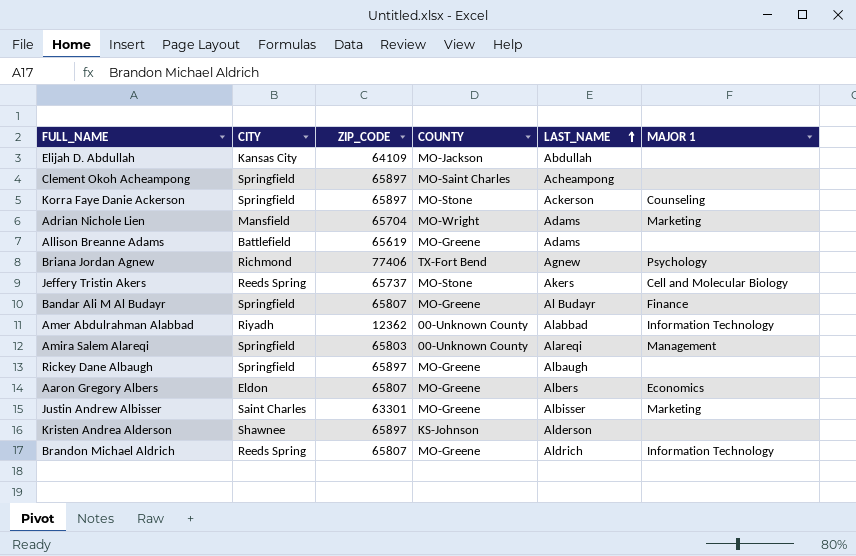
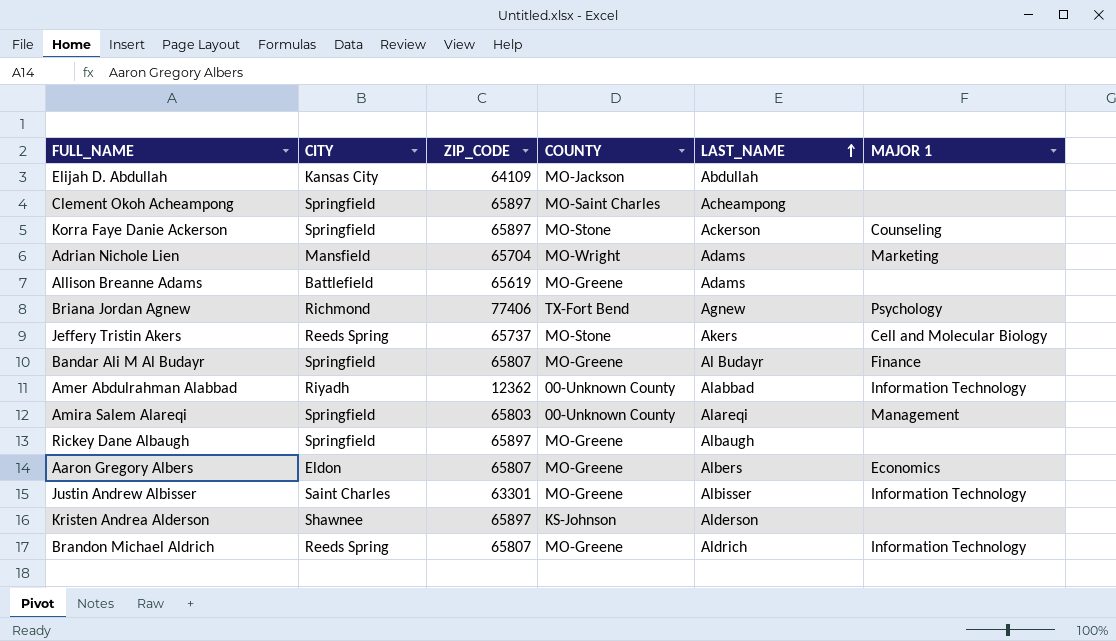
Justin Andrew Albisser | MAJOR 1: Marketing -> Information Technology

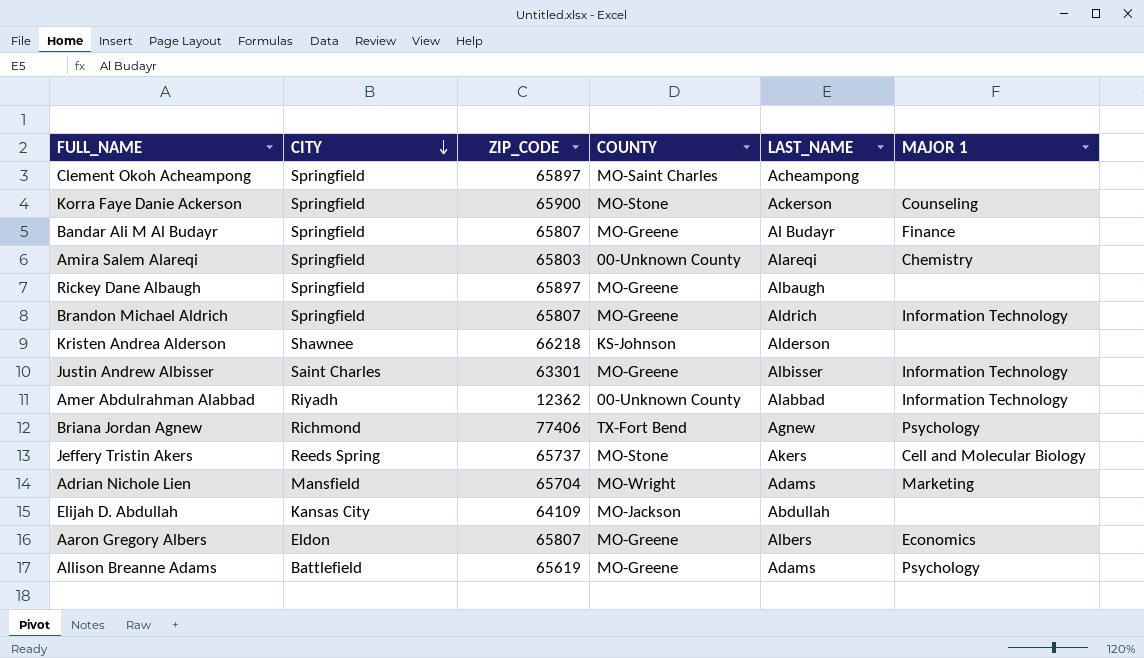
row order: LAST_NAME ascending -> CITY descending
Korra Faye Danie Ackerson | ZIP_CODE: 65897 -> 65900
Amira Salem Alareqi | MAJOR 1: Management -> Chemistry
Brandon Michael Aldrich | CITY: Reeds Spring -> Springfield
Kristen Andrea Alderson | ZIP_CODE: 65897 -> 66218
Allison Breanne Adams | MAJOR 1: none -> Psychology

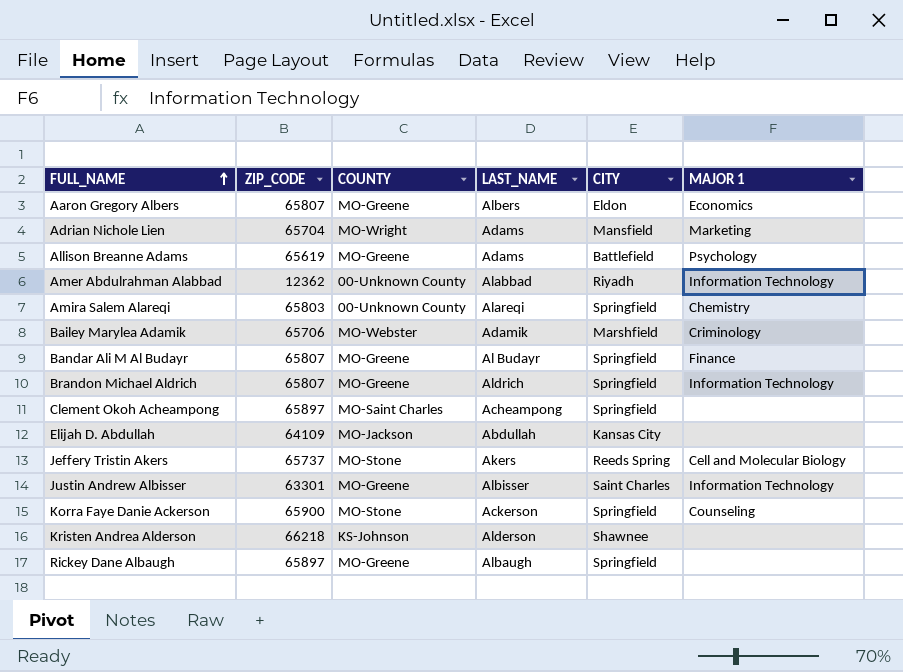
row order: CITY descending -> FULL_NAME ascending
column CITY | position: 2 -> 5
row Briana Jordan Agnew: Richmond | 77406 | TX-Fort Bend | Agnew | Psychology -> none
row Bailey Marylea Adamik: none -> 65706 | MO-Webster | Adamik | Marshfield | Criminology

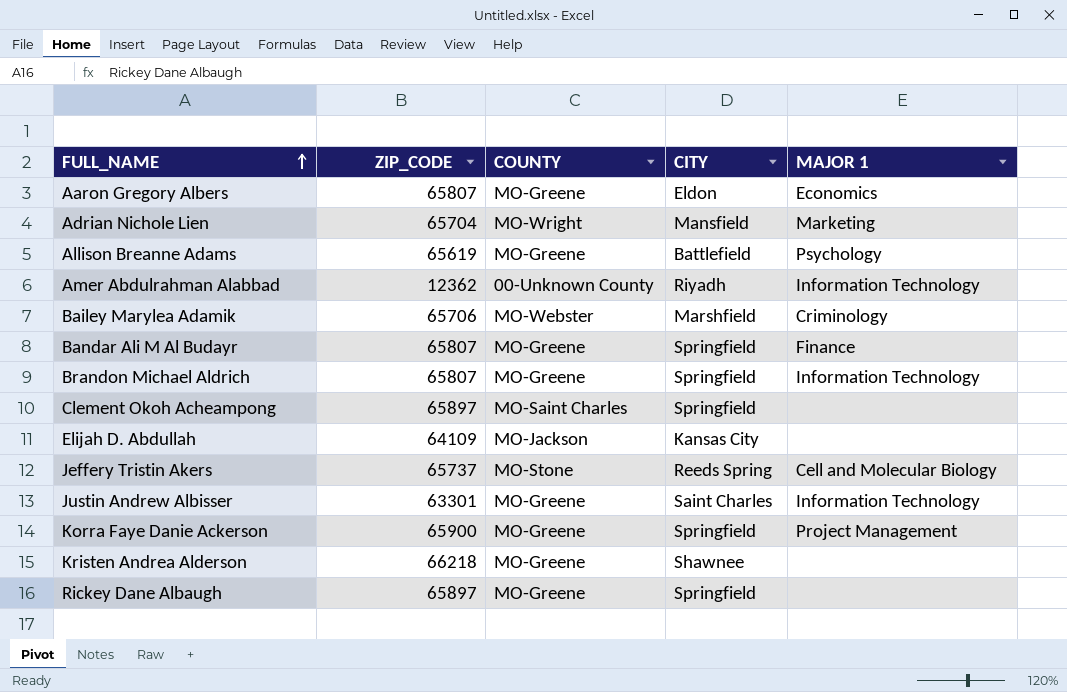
column LAST_NAME | position: 4 -> none
row Amira Salem Alareqi: 65803 | 00-Unknown County | Alareqi | Springfield | Chemistry -> none
Korra Faye Danie Ackerson | COUNTY: MO-Stone -> MO-Greene
Korra Faye Danie Ackerson | MAJOR 1: Counseling -> Project Management
Kristen Andrea Alderson | COUNTY: KS-Johnson -> MO-Greene

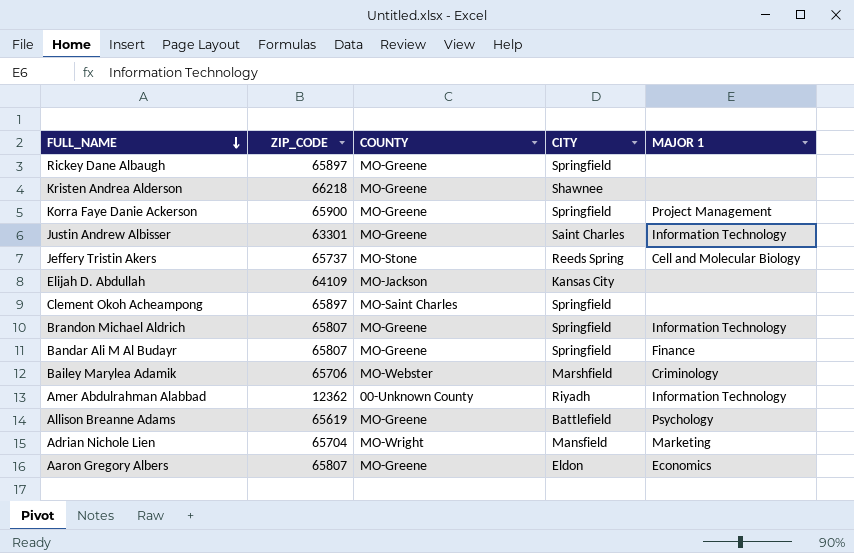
row order: FULL_NAME ascending -> FULL_NAME descending

